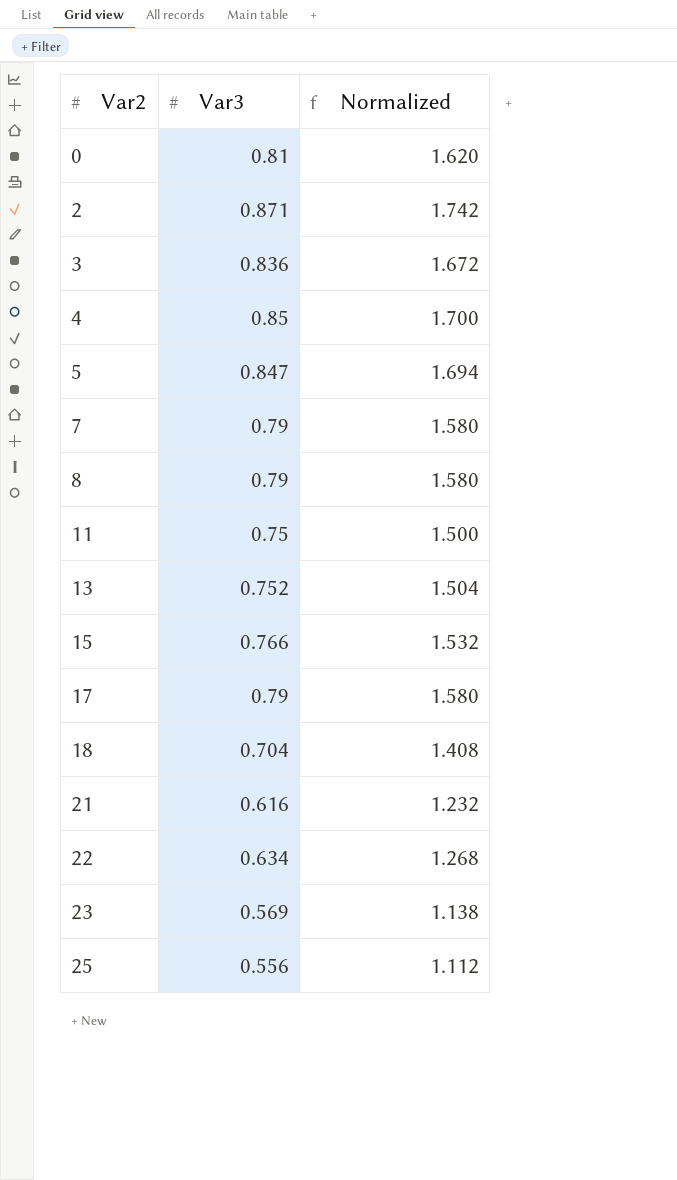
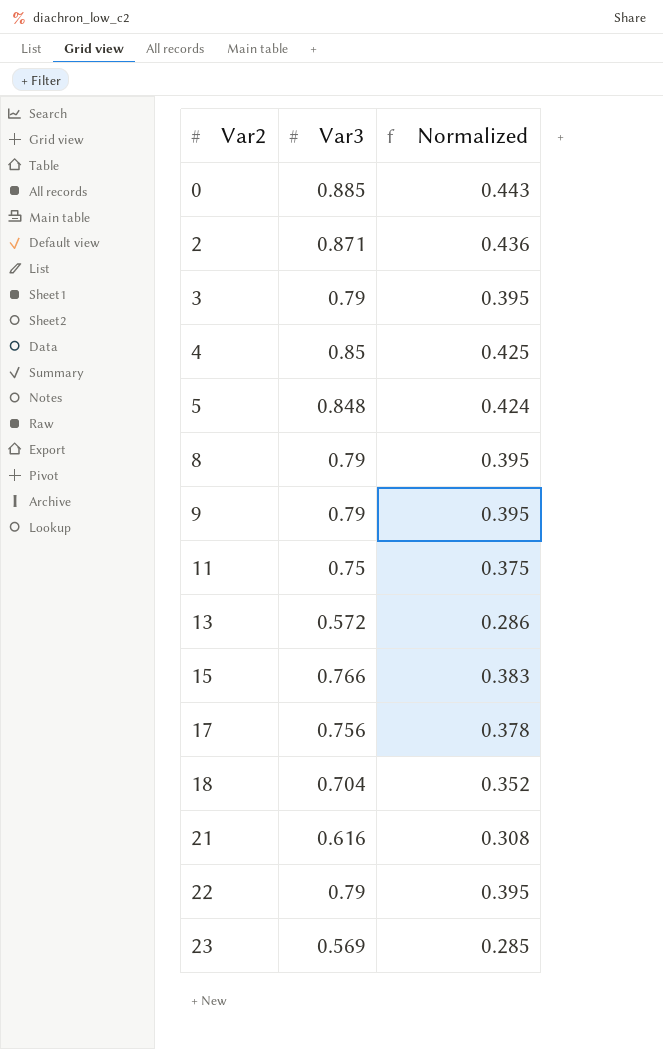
column Normalized | formula: [Var3] * 2 -> [Var3] * 0.5
row 7: 0.79 | 1.580 -> none
row 25: 0.556 | 1.112 -> none
0 | Var3: 0.81 -> 0.885
3 | Var3: 0.836 -> 0.79
5 | Var3: 0.847 -> 0.848
row 9: none -> 0.79 | 0.395
13 | Var3: 0.752 -> 0.572
17 | Var3: 0.79 -> 0.756
22 | Var3: 0.634 -> 0.79

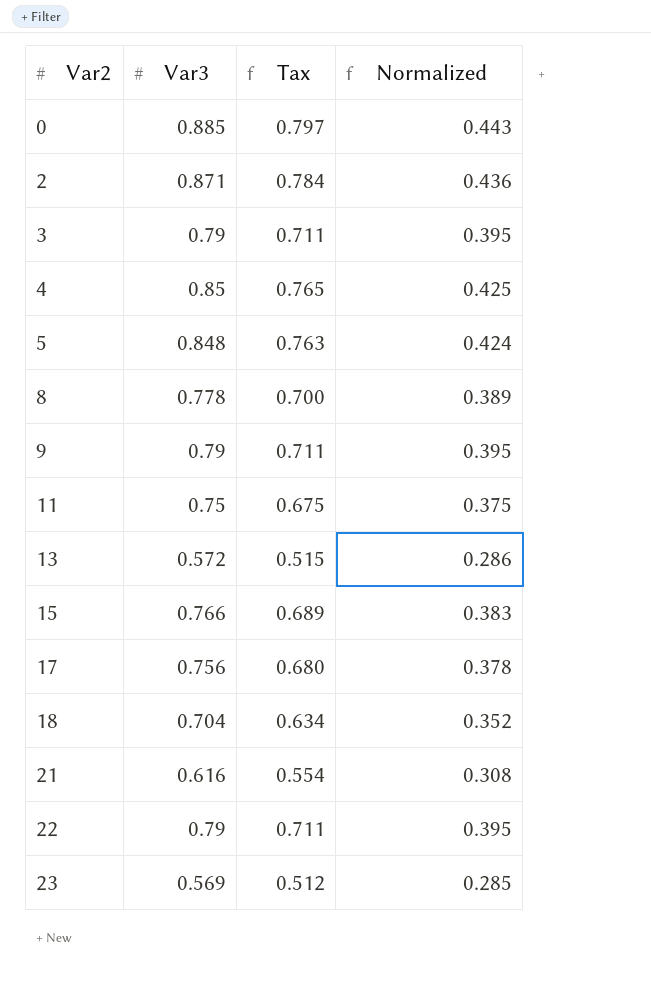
column Tax | formula: none -> [Var3] * 0.9
8 | Var3: 0.79 -> 0.778
8 | Normalized: 0.395 -> 0.389

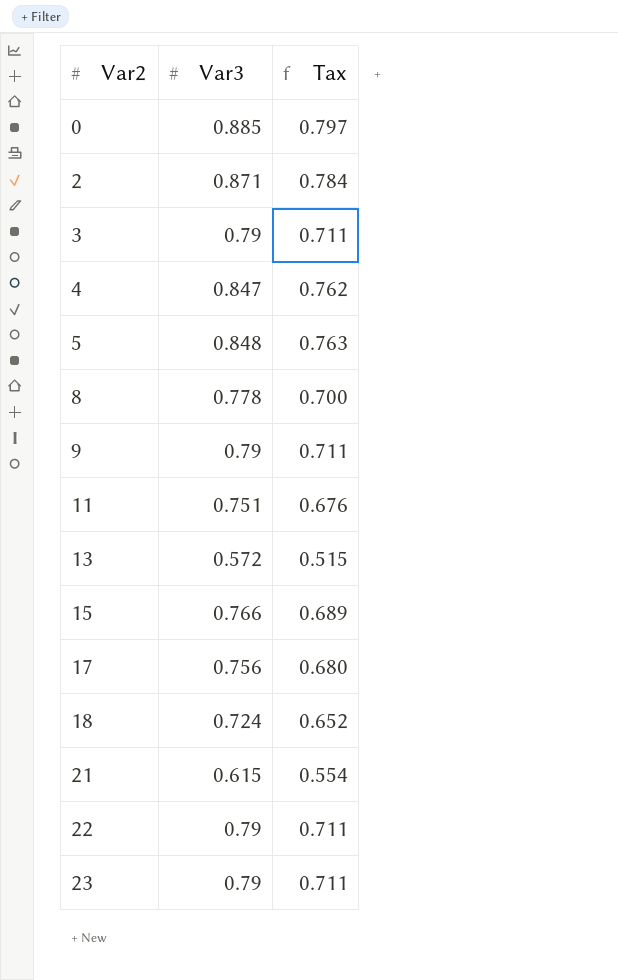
column Normalized | formula: [Var3] * 0.5 -> none
4 | Var3: 0.85 -> 0.847
4 | Tax: 0.765 -> 0.762
11 | Var3: 0.75 -> 0.751
11 | Tax: 0.675 -> 0.676
18 | Var3: 0.704 -> 0.724
18 | Tax: 0.634 -> 0.652
21 | Var3: 0.616 -> 0.615
23 | Var3: 0.569 -> 0.79
23 | Tax: 0.512 -> 0.711

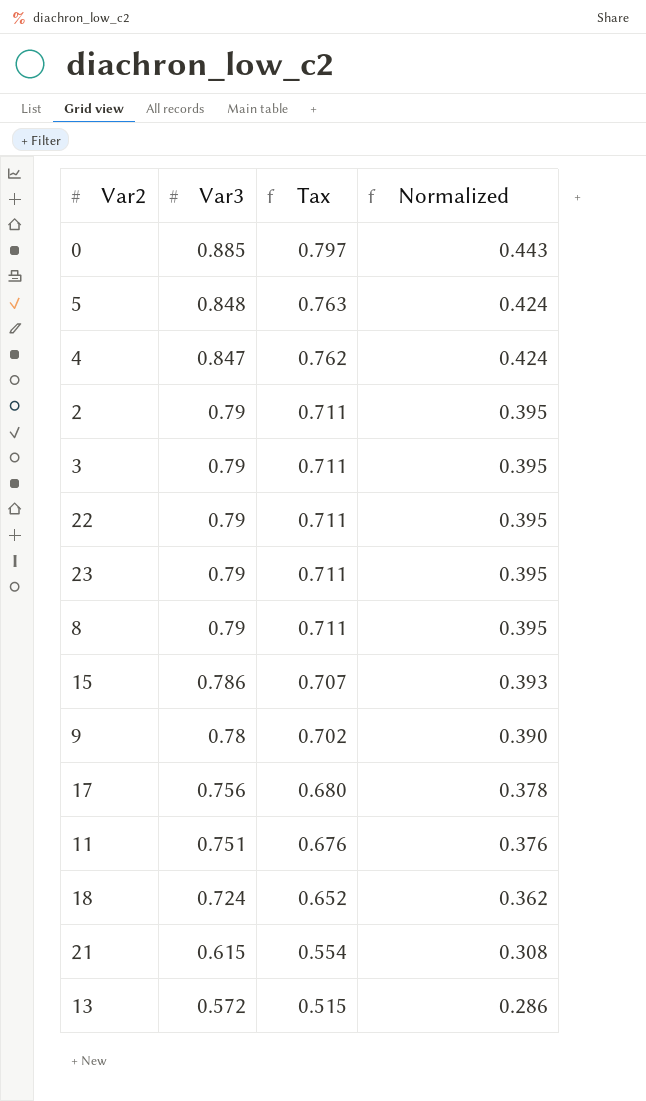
row order: Var2 ascending -> Var3 descending
column Normalized | formula: none -> [Var3] * 0.5
2 | Var3: 0.871 -> 0.79
2 | Tax: 0.784 -> 0.711
8 | Var3: 0.778 -> 0.79
8 | Tax: 0.700 -> 0.711
15 | Var3: 0.766 -> 0.786
15 | Tax: 0.689 -> 0.707
9 | Var3: 0.79 -> 0.78
9 | Tax: 0.711 -> 0.702

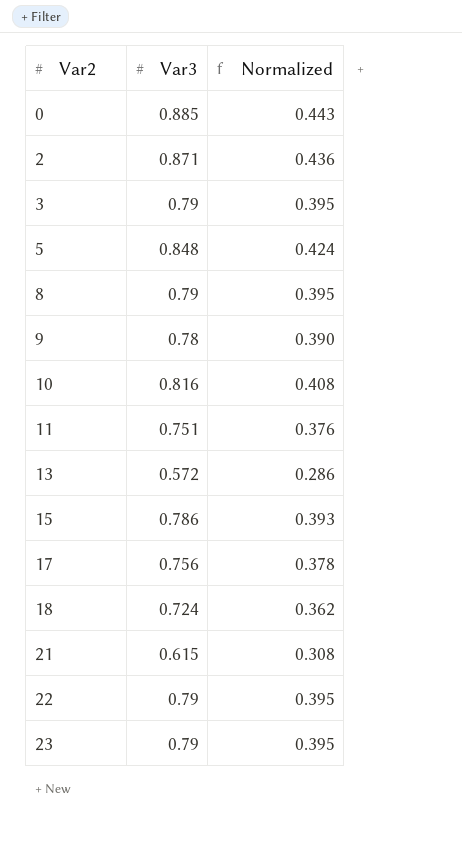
row order: Var3 descending -> Var2 ascending
column Tax | formula: [Var3] * 0.9 -> none
row 4: 0.847 | 0.762 | 0.424 -> none
2 | Var3: 0.79 -> 0.871
2 | Normalized: 0.395 -> 0.436
row 10: none -> 0.816 | 0.408

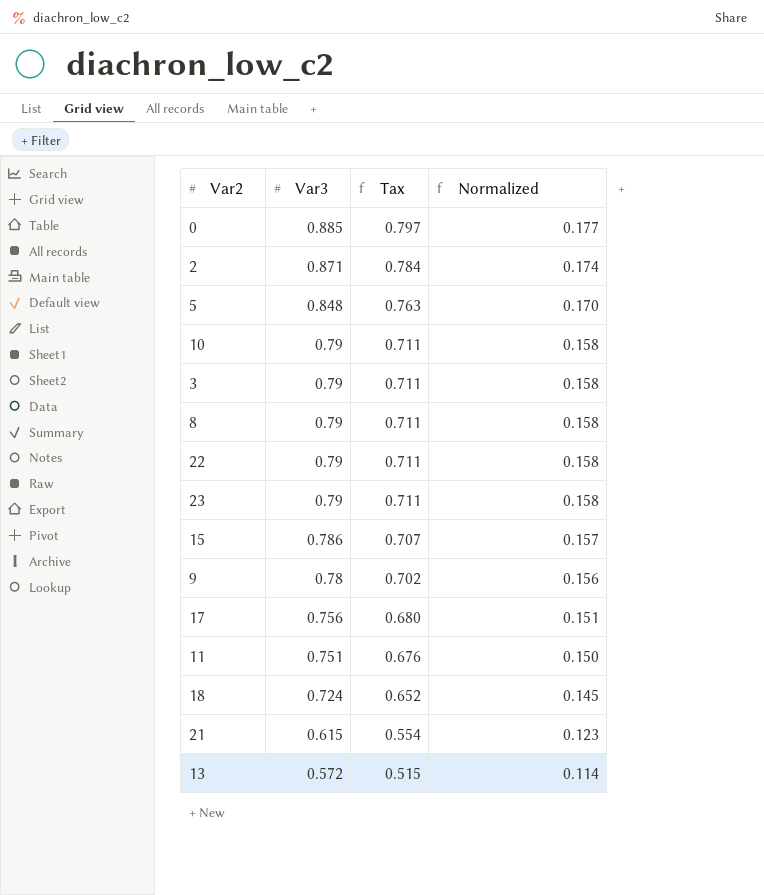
row order: Var2 ascending -> Var3 descending
column Tax | formula: none -> [Var3] * 0.9
column Normalized | formula: [Var3] * 0.5 -> [Var3] * 0.2
10 | Var3: 0.816 -> 0.79

